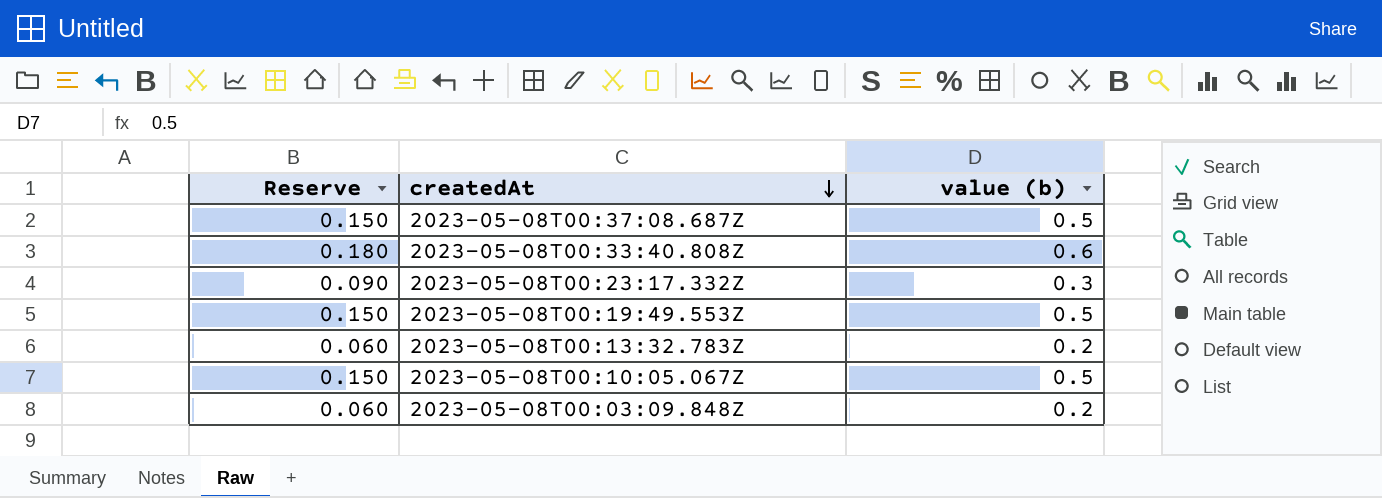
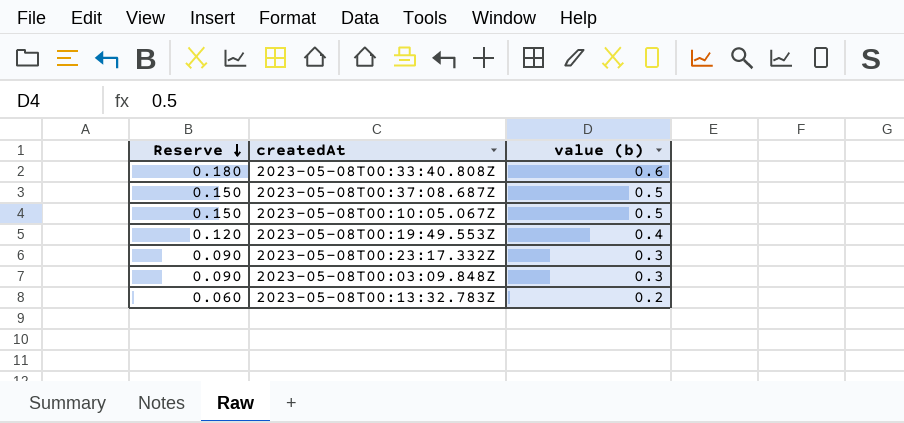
row order: createdAt descending -> Reserve descending
2023-05-08T00:19:49.553Z | Reserve: 0.150 -> 0.120
2023-05-08T00:19:49.553Z | value (b): 0.5 -> 0.4
2023-05-08T00:03:09.848Z | Reserve: 0.060 -> 0.090
2023-05-08T00:03:09.848Z | value (b): 0.2 -> 0.3

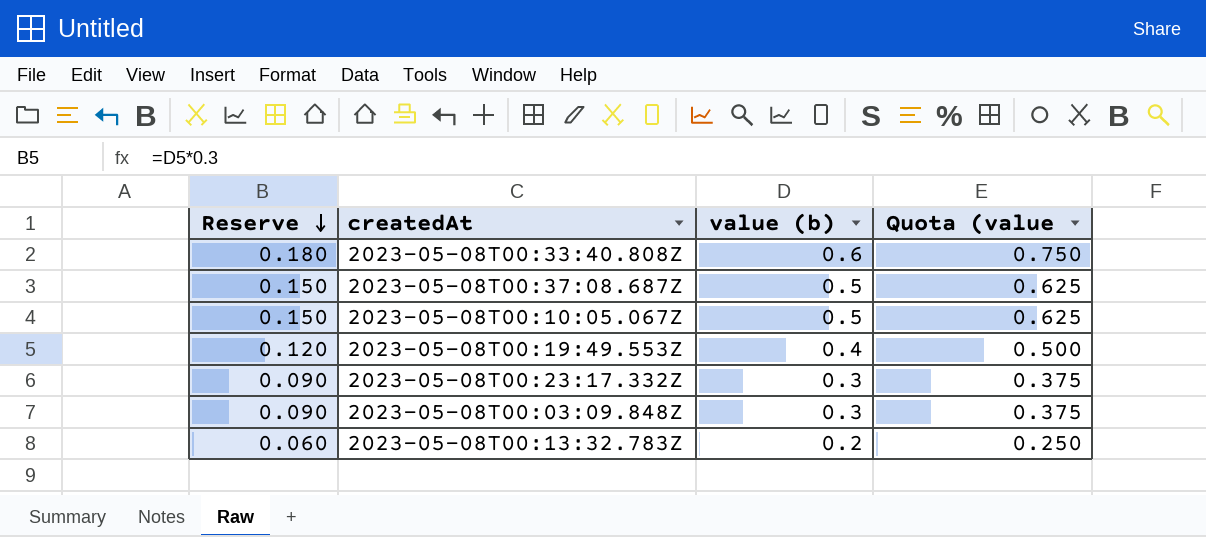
column Quota (value | formula: none -> [value (b)] * 1.25

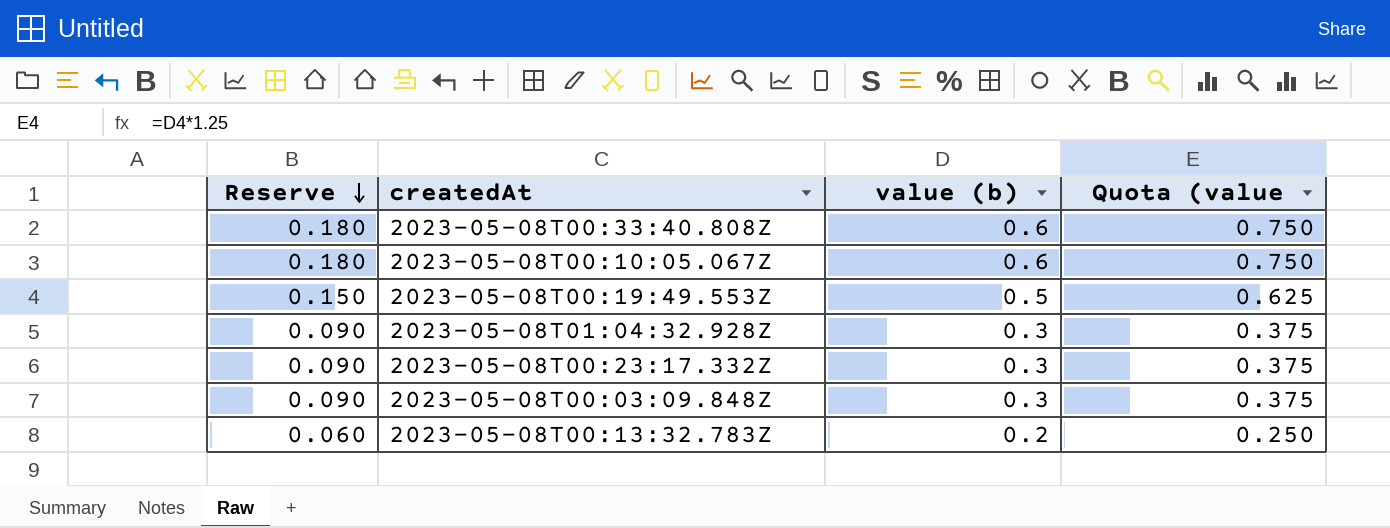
row 2023-05-08T00:37:08.687Z: 0.150 | 0.5 | 0.625 -> none
2023-05-08T00:10:05.067Z | Reserve: 0.150 -> 0.180
2023-05-08T00:10:05.067Z | value (b): 0.5 -> 0.6
2023-05-08T00:10:05.067Z | Quota (value: 0.625 -> 0.750
2023-05-08T00:19:49.553Z | Reserve: 0.120 -> 0.150
2023-05-08T00:19:49.553Z | value (b): 0.4 -> 0.5
2023-05-08T00:19:49.553Z | Quota (value: 0.500 -> 0.625
row 2023-05-08T01:04:32.928Z: none -> 0.090 | 0.3 | 0.375

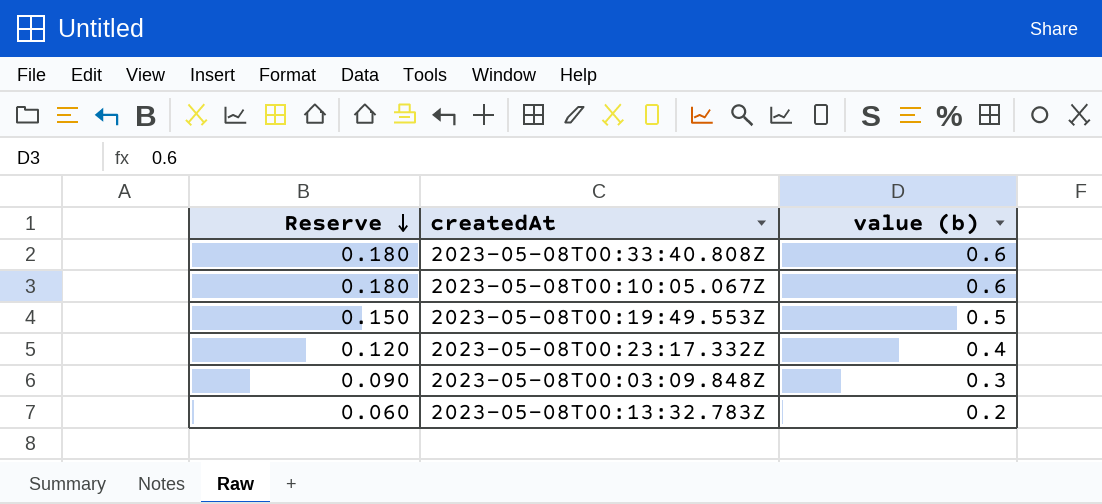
column Quota (value | formula: [value (b)] * 1.25 -> none
row 2023-05-08T01:04:32.928Z: 0.090 | 0.3 | 0.375 -> none
2023-05-08T00:23:17.332Z | Reserve: 0.090 -> 0.120
2023-05-08T00:23:17.332Z | value (b): 0.3 -> 0.4

